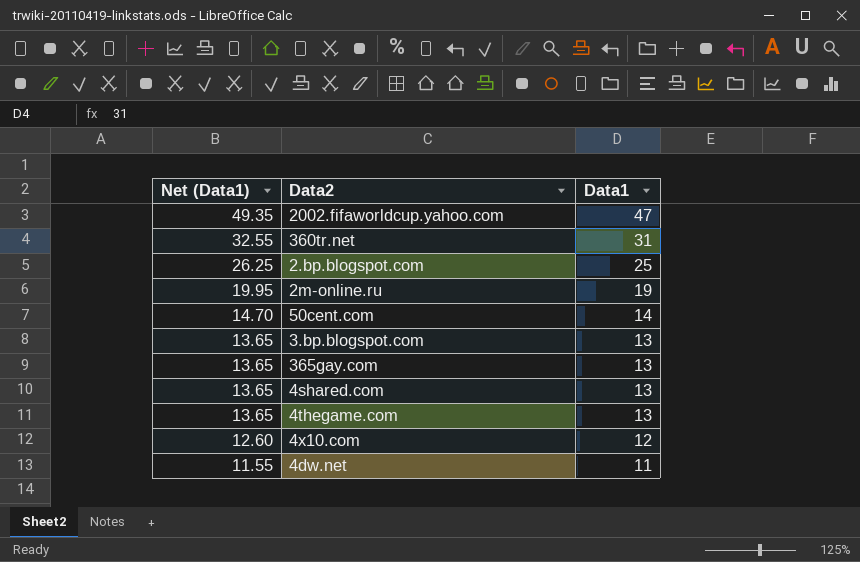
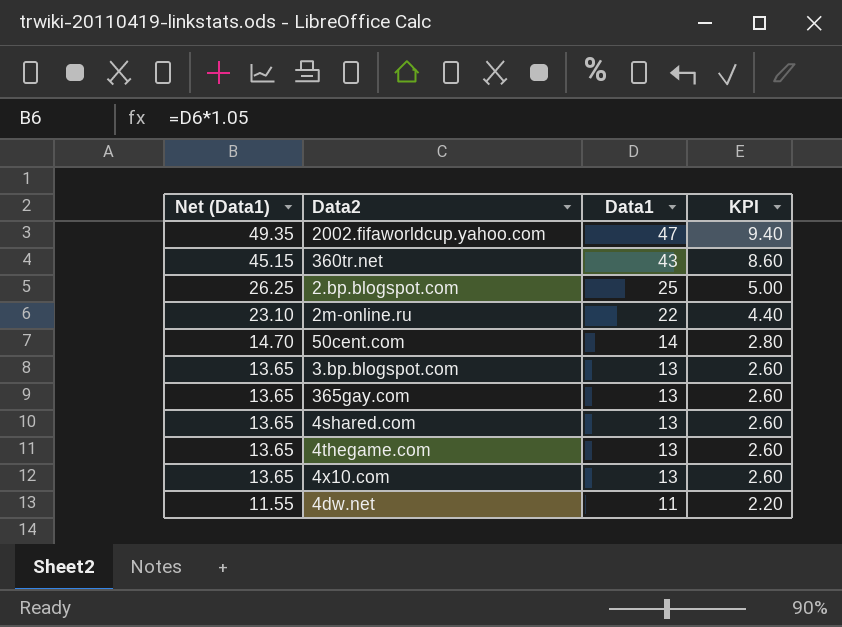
column KPI | formula: none -> [Data1] * 0.2
360tr.net | Net (Data1): 32.55 -> 45.15
360tr.net | Data1: 31 -> 43
2m-online.ru | Net (Data1): 19.95 -> 23.10
2m-online.ru | Data1: 19 -> 22
4x10.com | Net (Data1): 12.60 -> 13.65
4x10.com | Data1: 12 -> 13

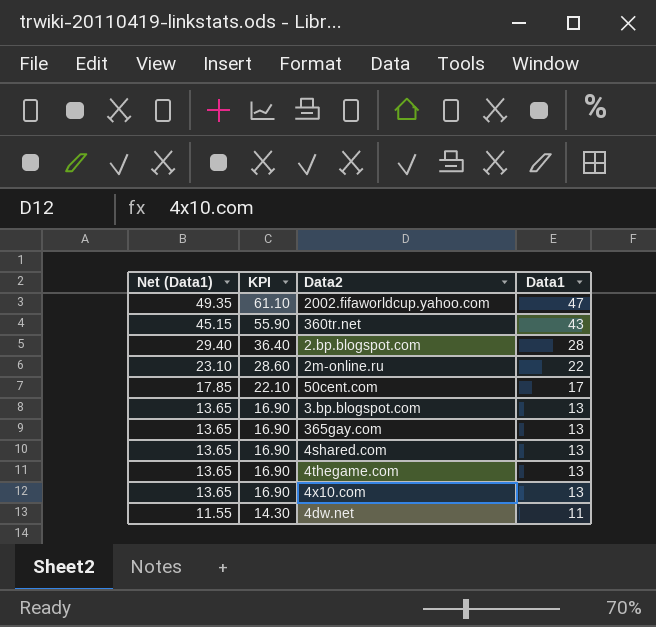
column KPI | formula: [Data1] * 0.2 -> [Data1] * 1.3
column KPI | position: 4 -> 2
2.bp.blogspot.com | Net (Data1): 26.25 -> 29.40
2.bp.blogspot.com | Data1: 25 -> 28
50cent.com | Net (Data1): 14.70 -> 17.85
50cent.com | Data1: 14 -> 17

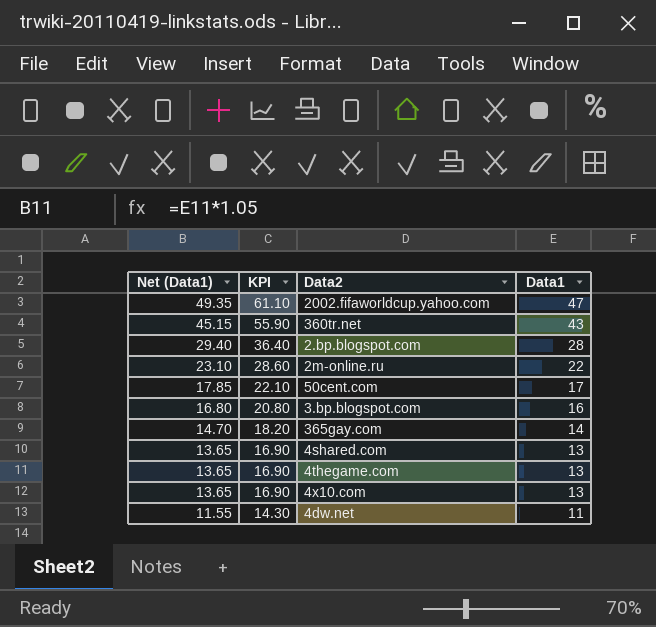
3.bp.blogspot.com | Net (Data1): 13.65 -> 16.80
3.bp.blogspot.com | KPI: 16.90 -> 20.80
3.bp.blogspot.com | Data1: 13 -> 16
365gay.com | Net (Data1): 13.65 -> 14.70
365gay.com | KPI: 16.90 -> 18.20
365gay.com | Data1: 13 -> 14

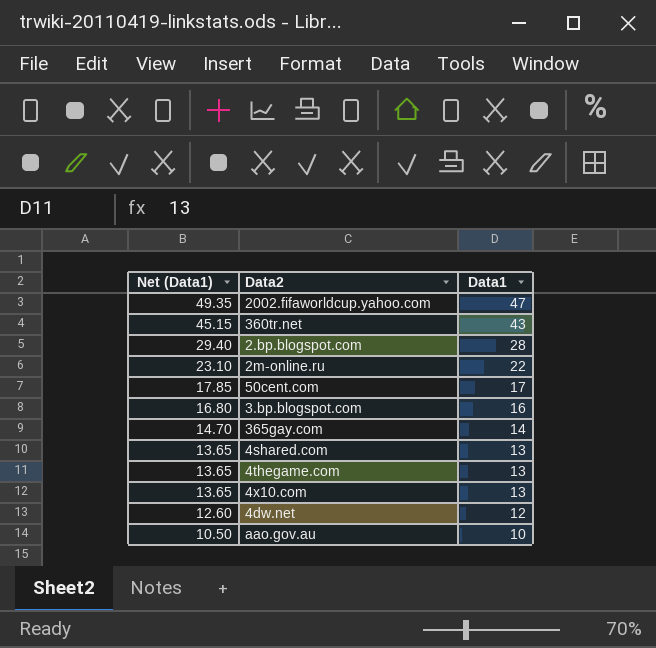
column KPI | formula: [Data1] * 1.3 -> none
4dw.net | Net (Data1): 11.55 -> 12.60
4dw.net | Data1: 11 -> 12
row aao.gov.au: none -> 10.50 | 10

